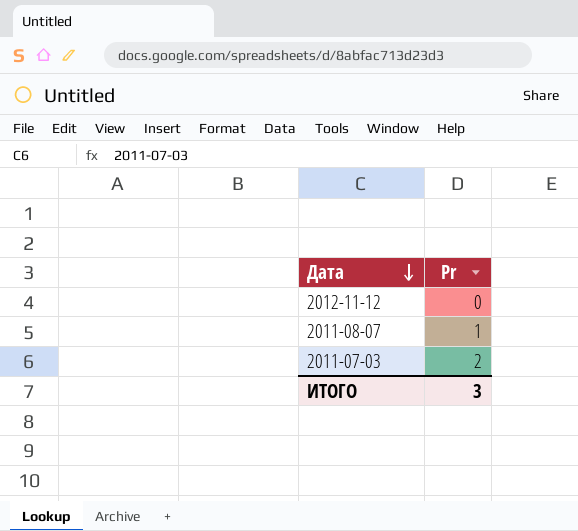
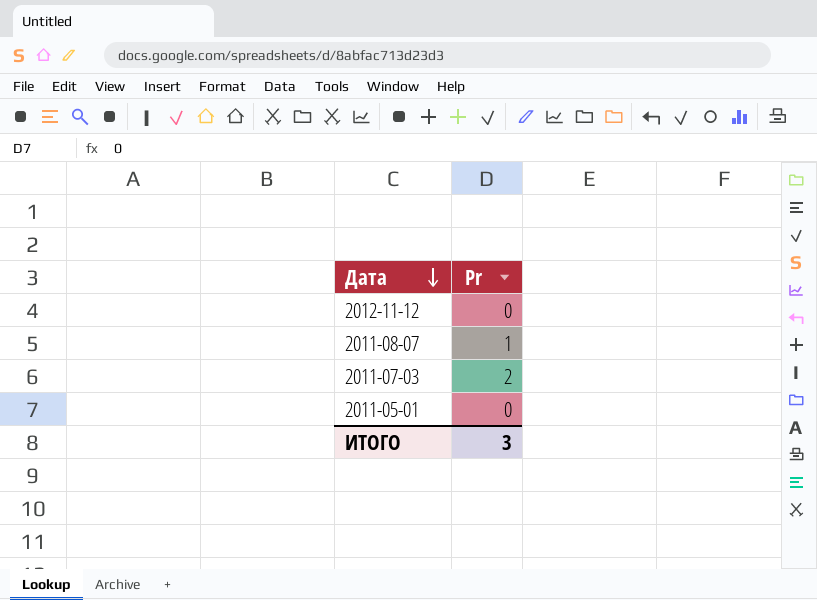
row 2011-05-01: none -> 0

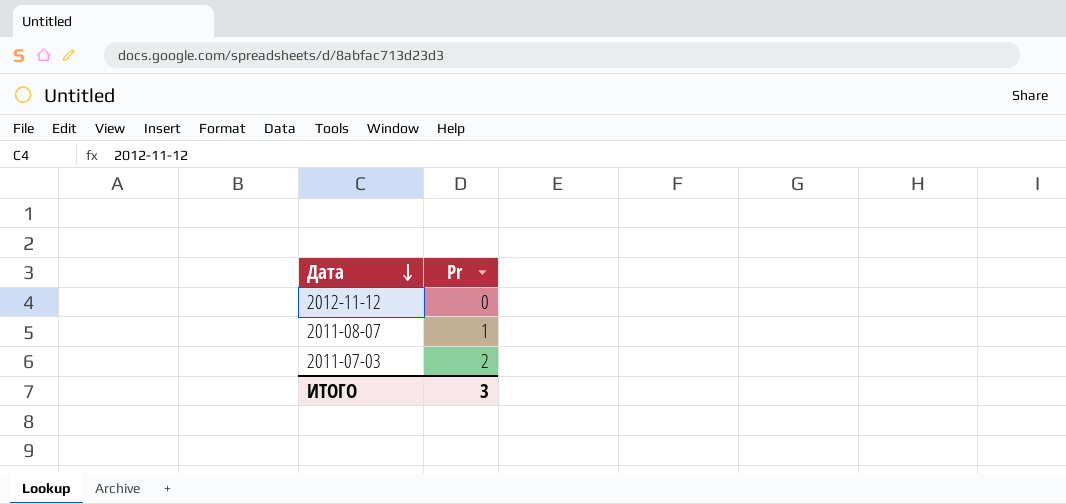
row 2011-05-01: 0 -> none

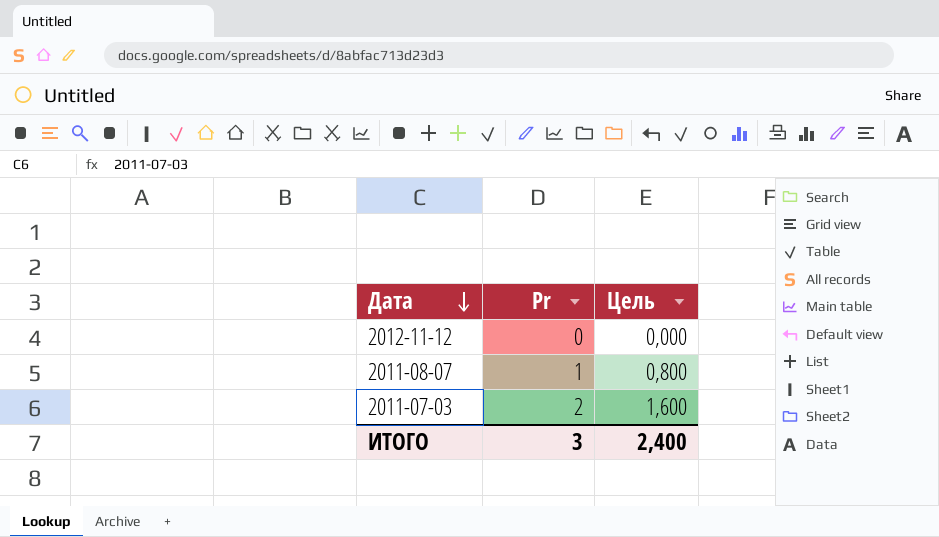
column Цель | formula: none -> [Pr] * 0,8

